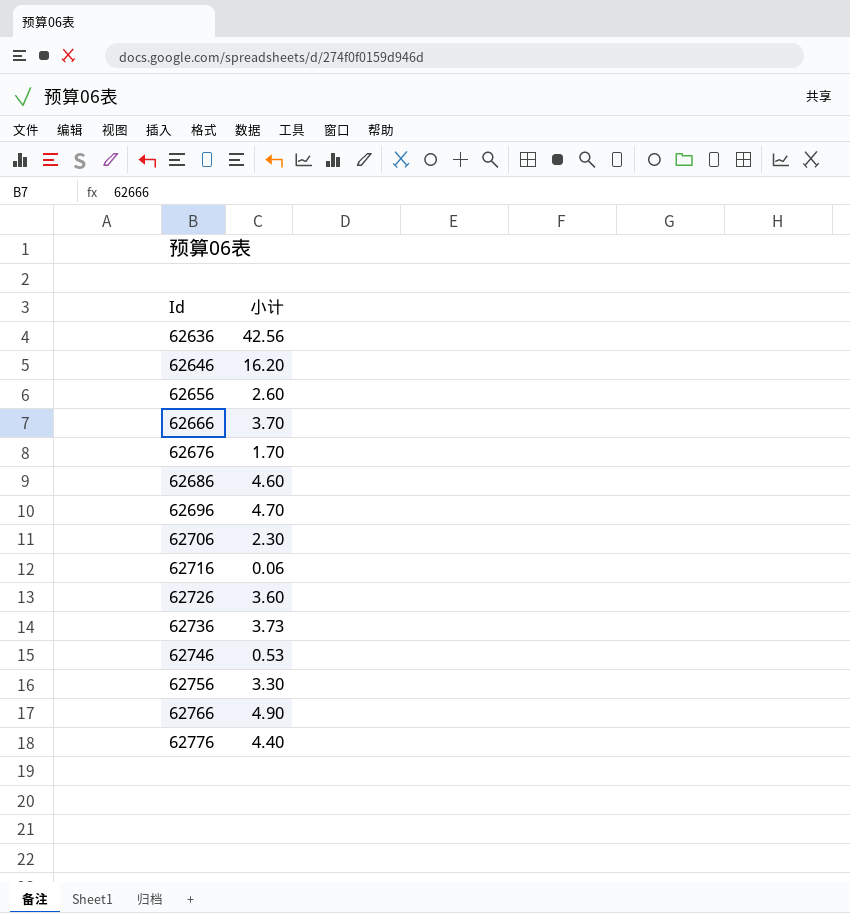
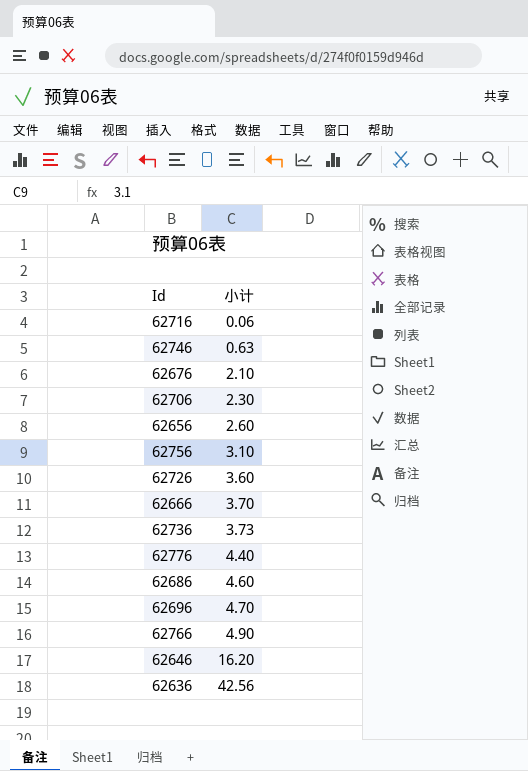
row order: Id ascending -> 小计 ascending
62746 | 小计: 0.53 -> 0.63
62676 | 小计: 1.70 -> 2.10
62756 | 小计: 3.30 -> 3.10

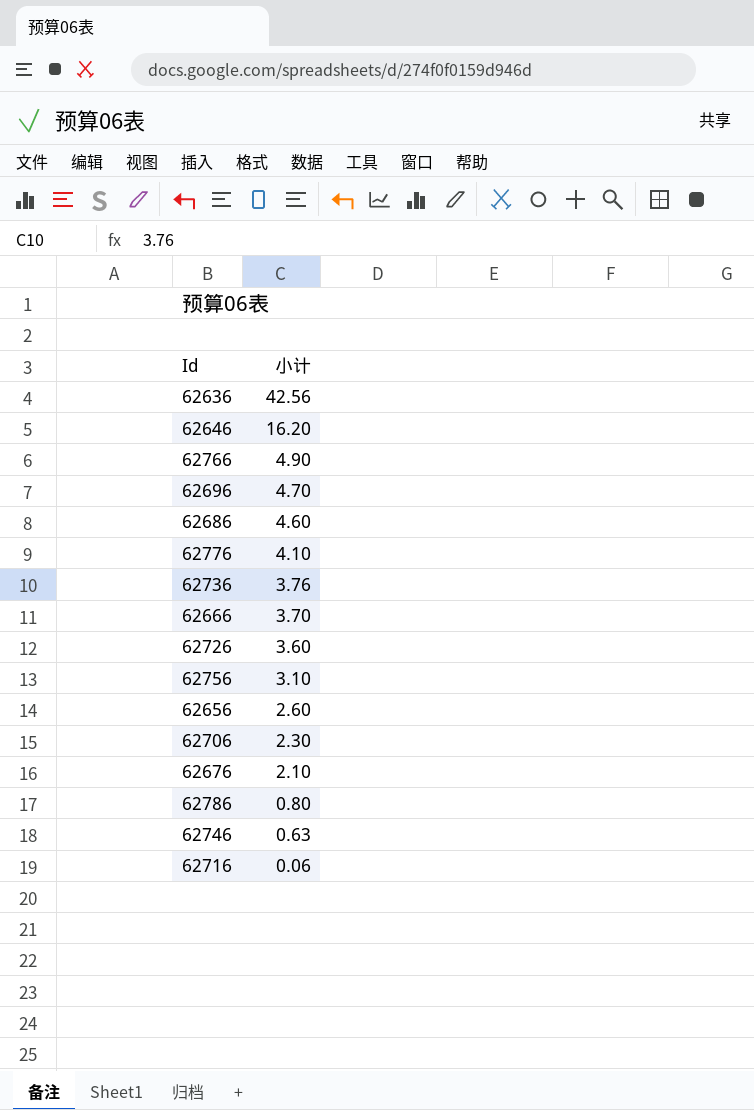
row order: 小计 ascending -> 小计 descending
62776 | 小计: 4.40 -> 4.10
62736 | 小计: 3.73 -> 3.76
row 62786: none -> 0.80

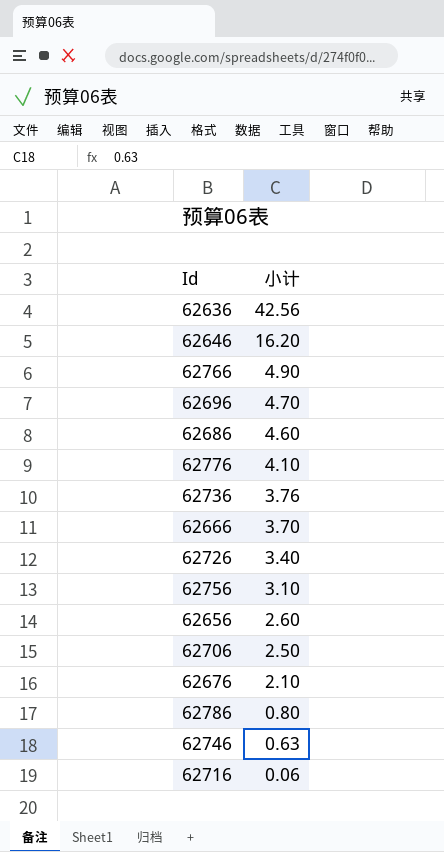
62726 | 小计: 3.60 -> 3.40
62706 | 小计: 2.30 -> 2.50

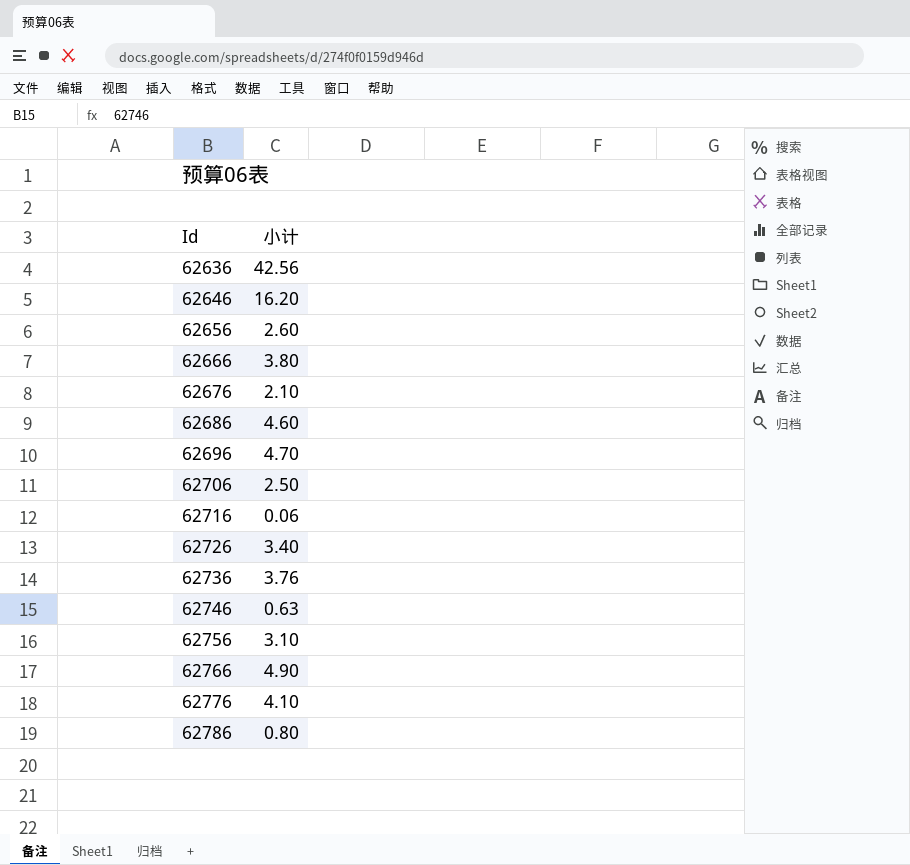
row order: 小计 descending -> Id ascending
62666 | 小计: 3.70 -> 3.80

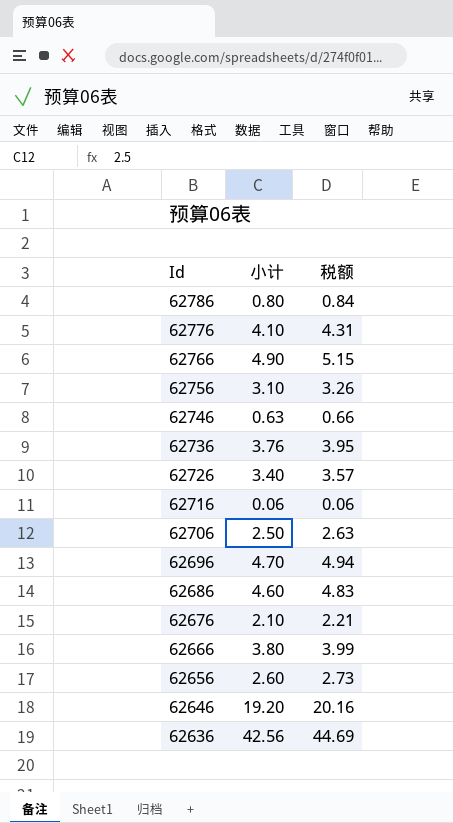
row order: Id ascending -> Id descending
column 税额 | formula: none -> [小计] * 1.05
62646 | 小计: 16.20 -> 19.20

